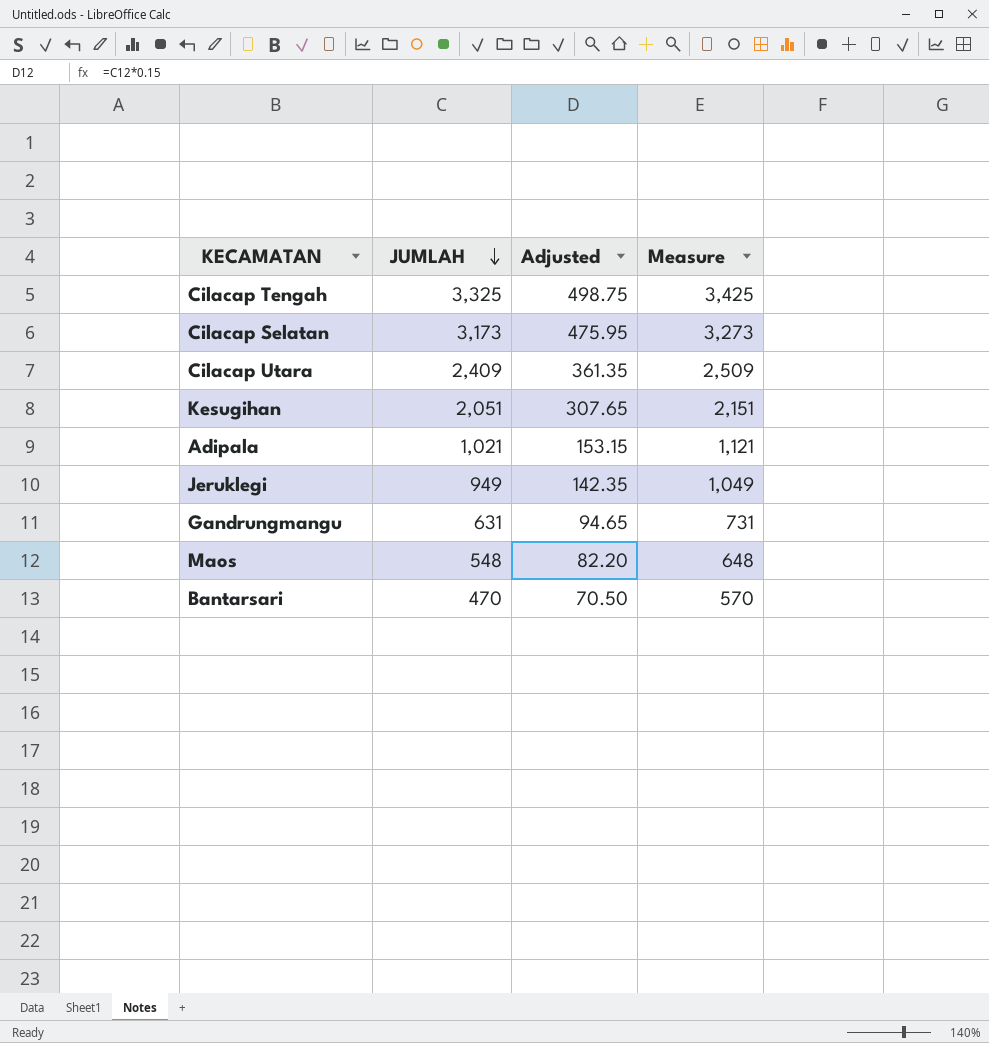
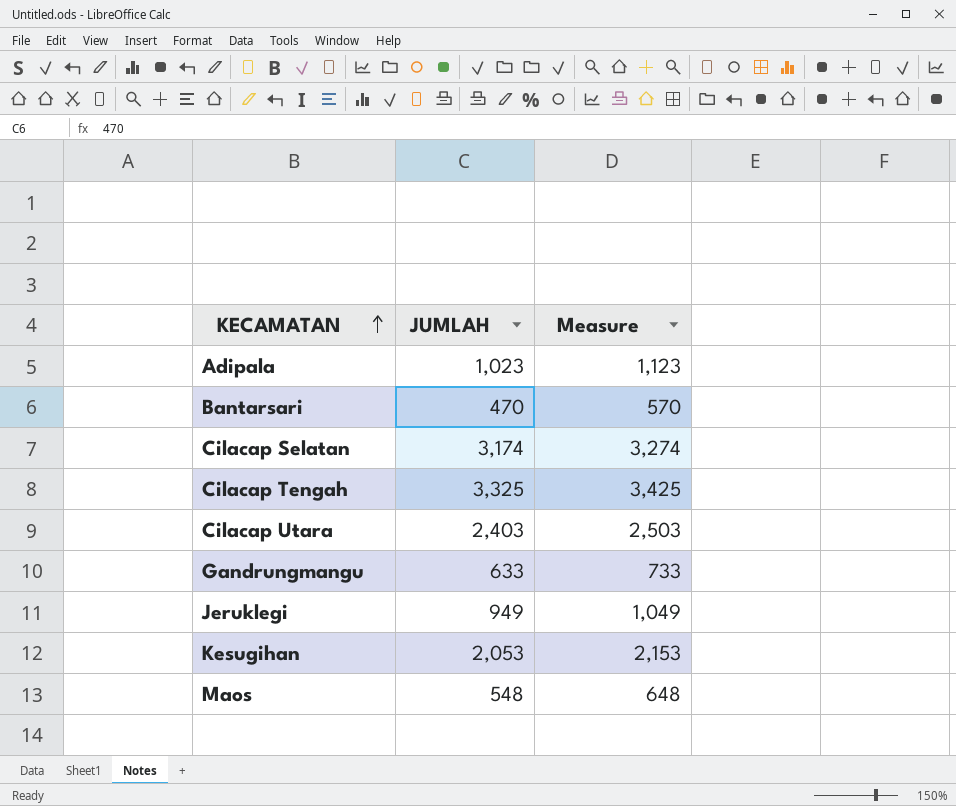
row order: JUMLAH descending -> KECAMATAN ascending
column Adjusted | formula: [JUMLAH] * 0.15 -> none
Adipala | JUMLAH: 1,021 -> 1,023
Adipala | Measure: 1,121 -> 1,123
Cilacap Selatan | JUMLAH: 3,173 -> 3,174
Cilacap Selatan | Measure: 3,273 -> 3,274
Cilacap Utara | JUMLAH: 2,409 -> 2,403
Cilacap Utara | Measure: 2,509 -> 2,503
Gandrungmangu | JUMLAH: 631 -> 633
Gandrungmangu | Measure: 731 -> 733
Kesugihan | JUMLAH: 2,051 -> 2,053
Kesugihan | Measure: 2,151 -> 2,153

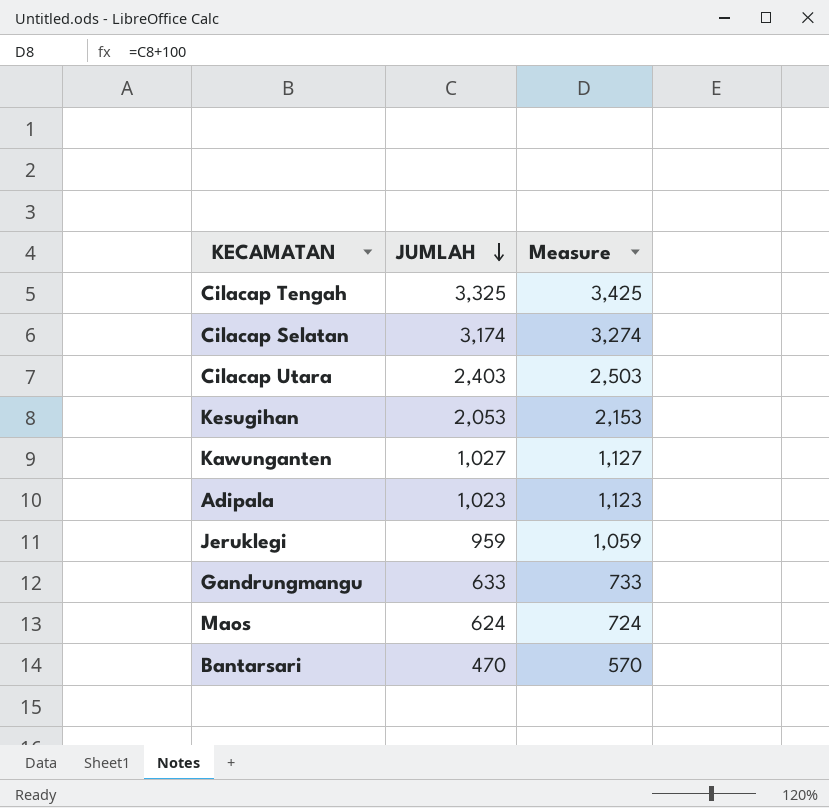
row order: KECAMATAN ascending -> JUMLAH descending
row Kawunganten: none -> 1,027 | 1,127
Jeruklegi | JUMLAH: 949 -> 959
Jeruklegi | Measure: 1,049 -> 1,059
Maos | JUMLAH: 548 -> 624
Maos | Measure: 648 -> 724

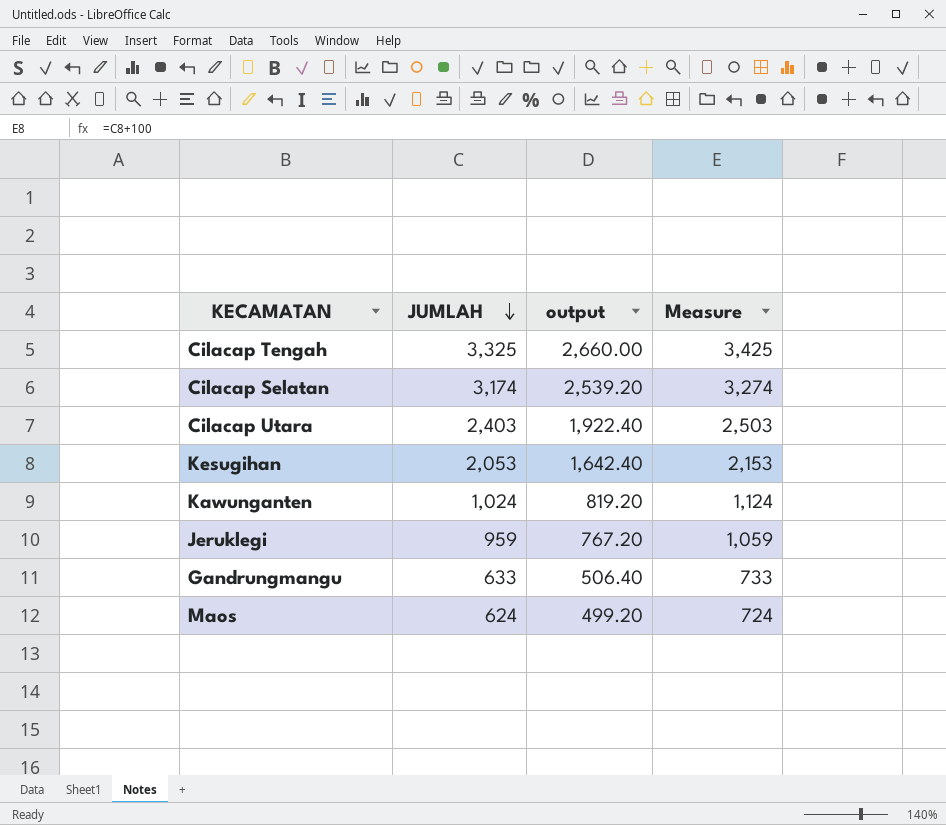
column output | formula: none -> [JUMLAH] * 0.8
row Adipala: 1,023 | 1,123 -> none
row Bantarsari: 470 | 570 -> none
Kawunganten | JUMLAH: 1,027 -> 1,024
Kawunganten | Measure: 1,127 -> 1,124

